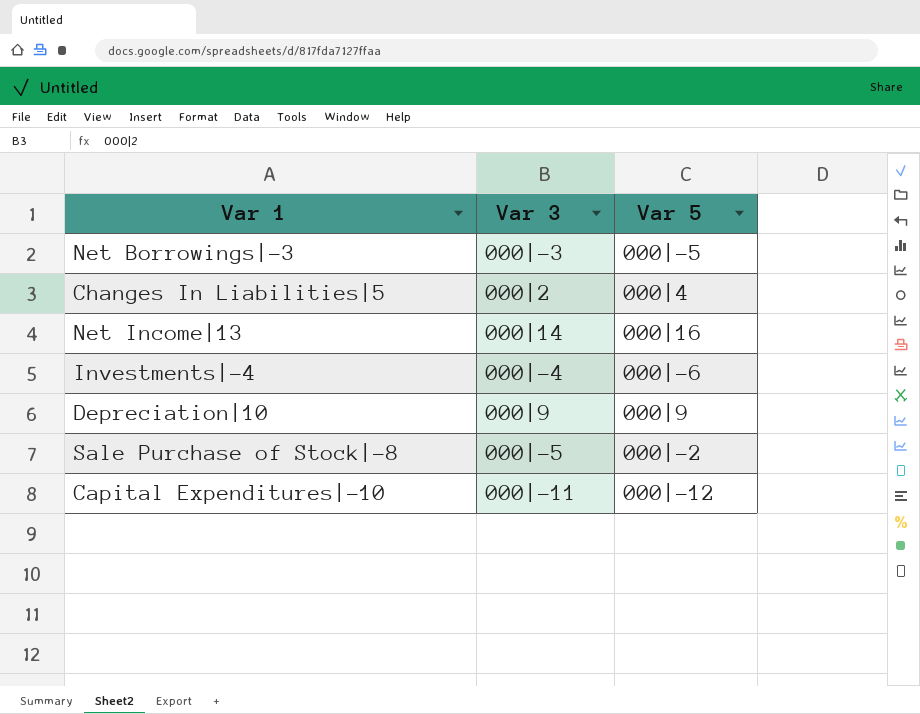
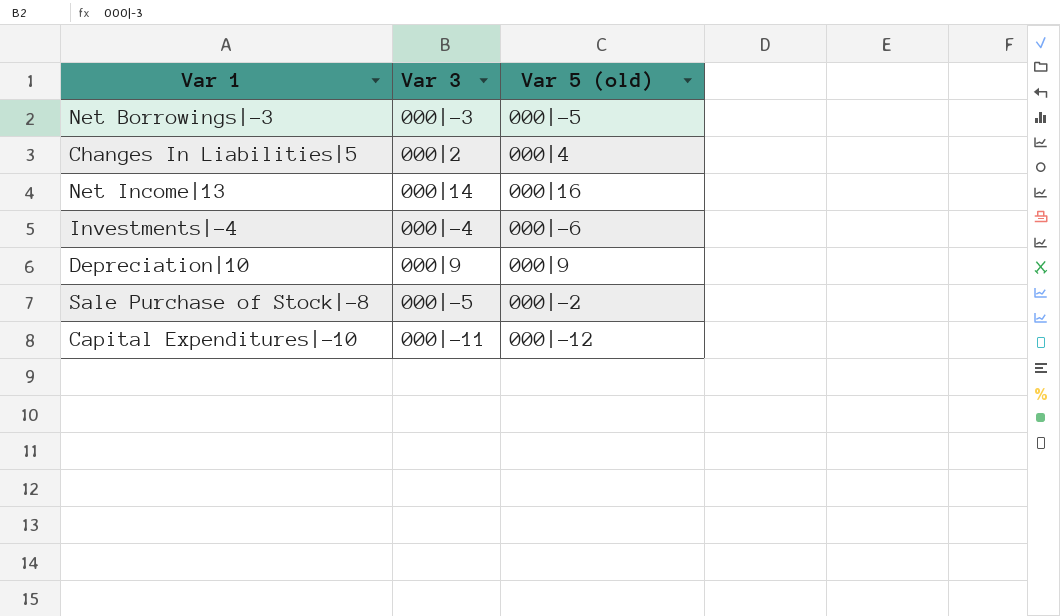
column name: Var 5 -> Var 5 (old)

